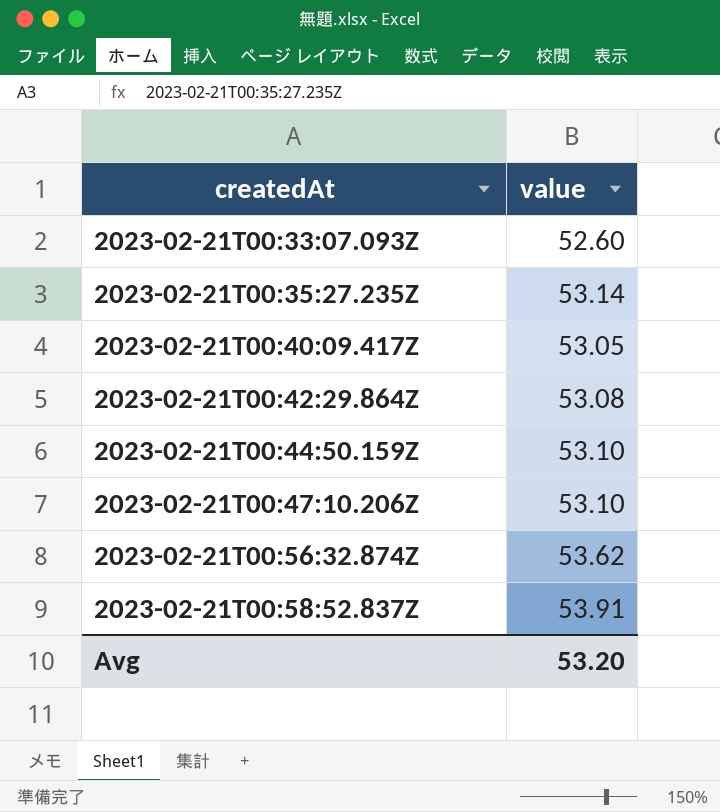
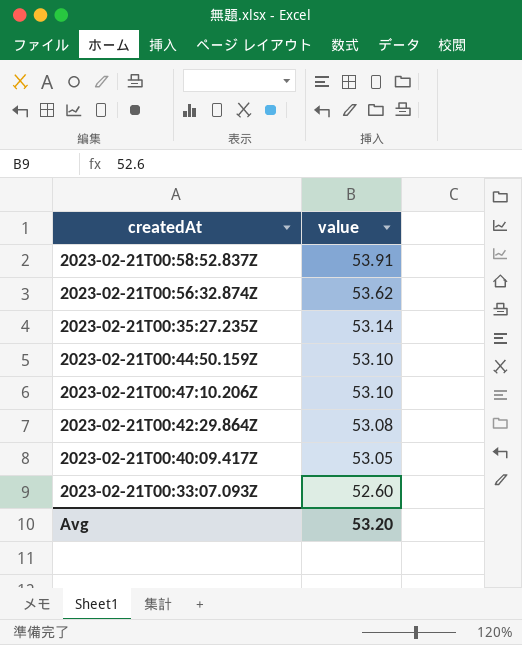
row order: createdAt ascending -> value descending

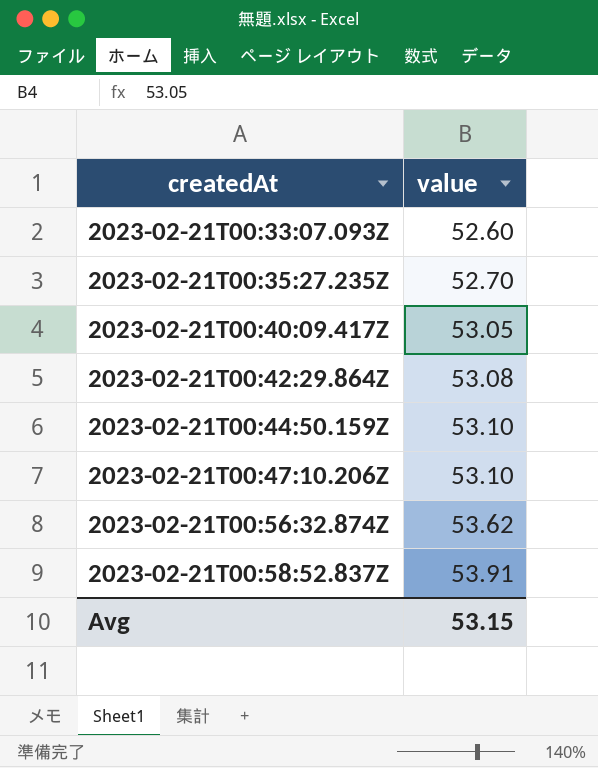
row order: value descending -> createdAt ascending
2023-02-21T00:35:27.235Z | value: 53.14 -> 52.70
Avg | value: 53.20 -> 53.15

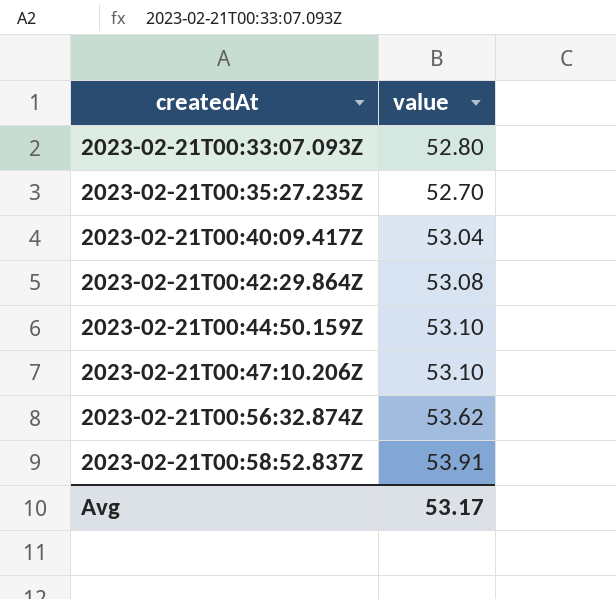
2023-02-21T00:33:07.093Z | value: 52.60 -> 52.80
2023-02-21T00:40:09.417Z | value: 53.05 -> 53.04
Avg | value: 53.15 -> 53.17

